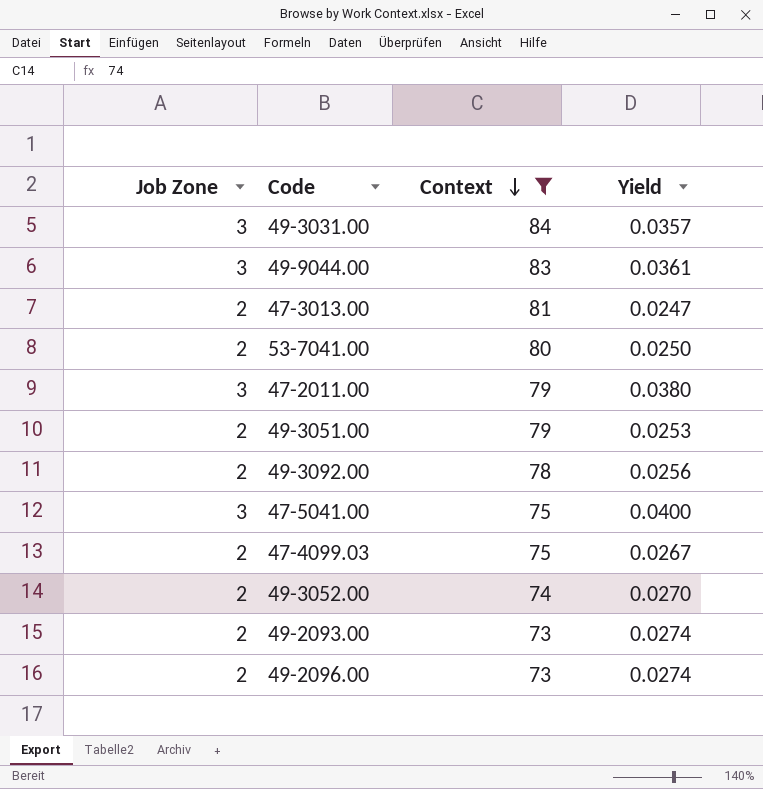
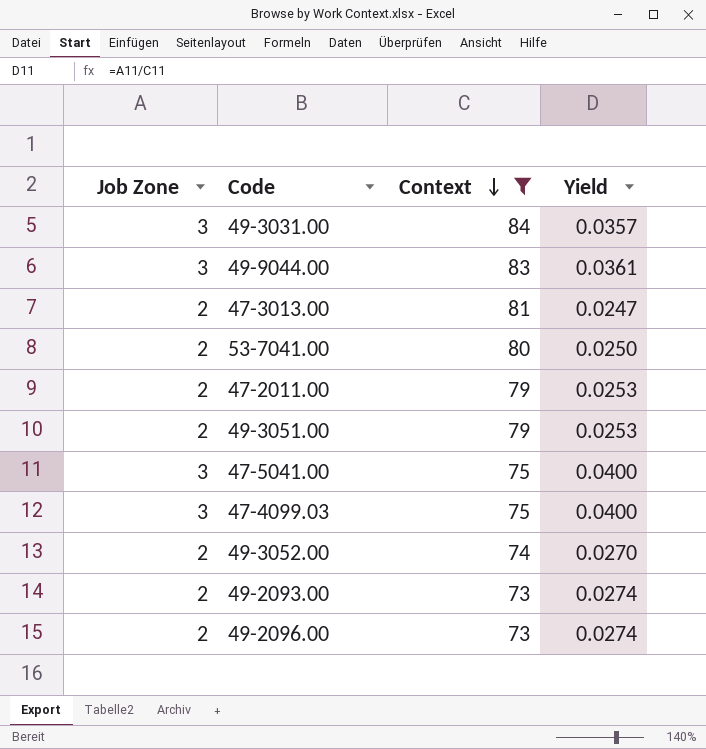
row 49-3092.00: 2 | 78 | 0.0256 -> none
47-2011.00 | Job Zone: 3 -> 2
47-2011.00 | Yield: 0.0380 -> 0.0253
47-4099.03 | Job Zone: 2 -> 3
47-4099.03 | Yield: 0.0267 -> 0.0400

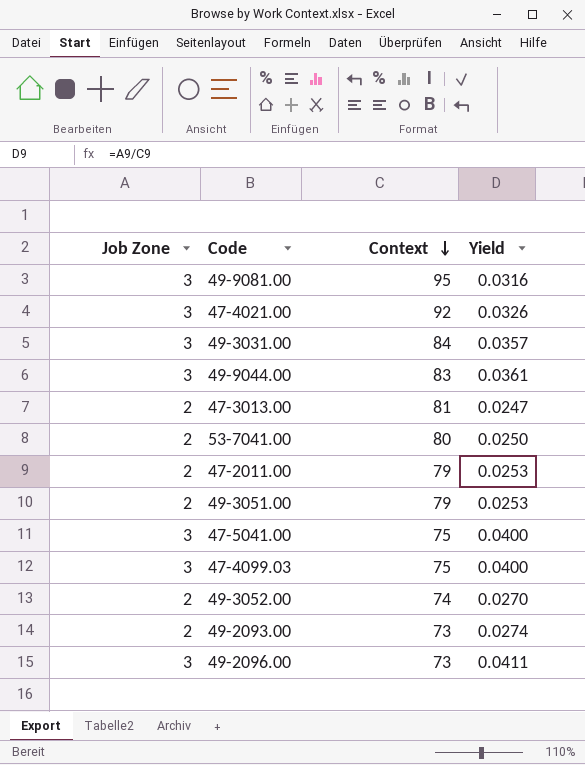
filter: Context <= 84 -> none
49-2096.00 | Job Zone: 2 -> 3
49-2096.00 | Yield: 0.0274 -> 0.0411

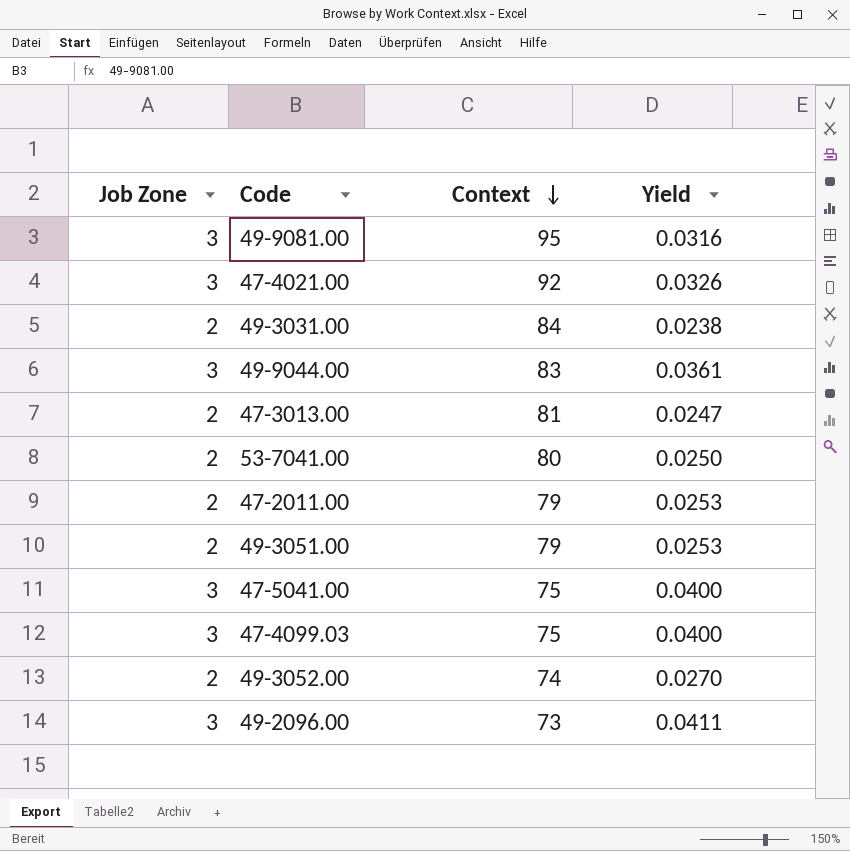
row 49-2093.00: 2 | 73 | 0.0274 -> none
49-3031.00 | Job Zone: 3 -> 2
49-3031.00 | Yield: 0.0357 -> 0.0238

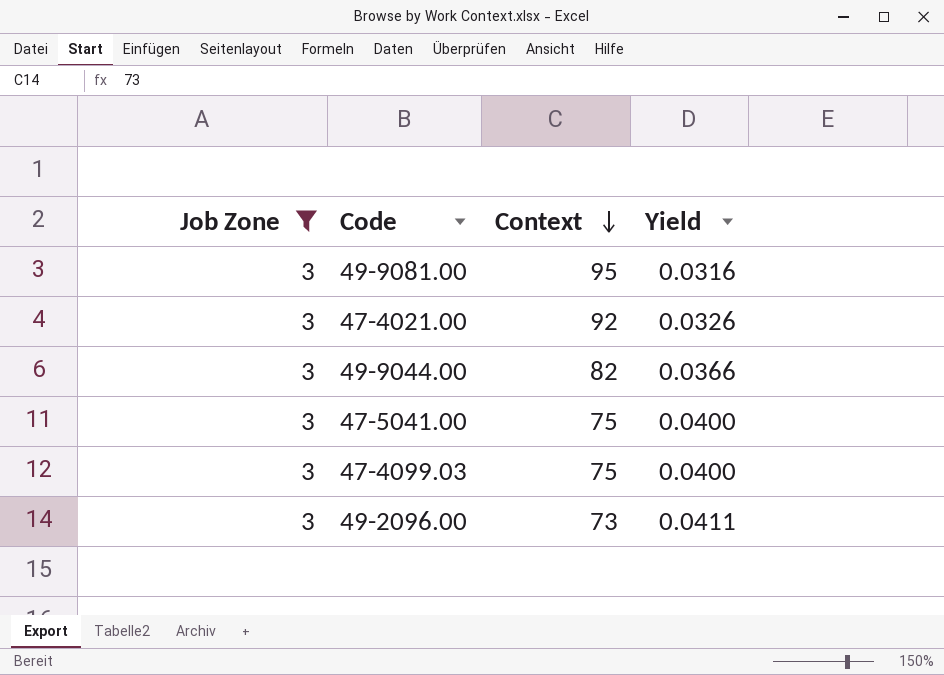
filter: none -> Job Zone = 3
49-9044.00 | Context: 83 -> 82
49-9044.00 | Yield: 0.0361 -> 0.0366

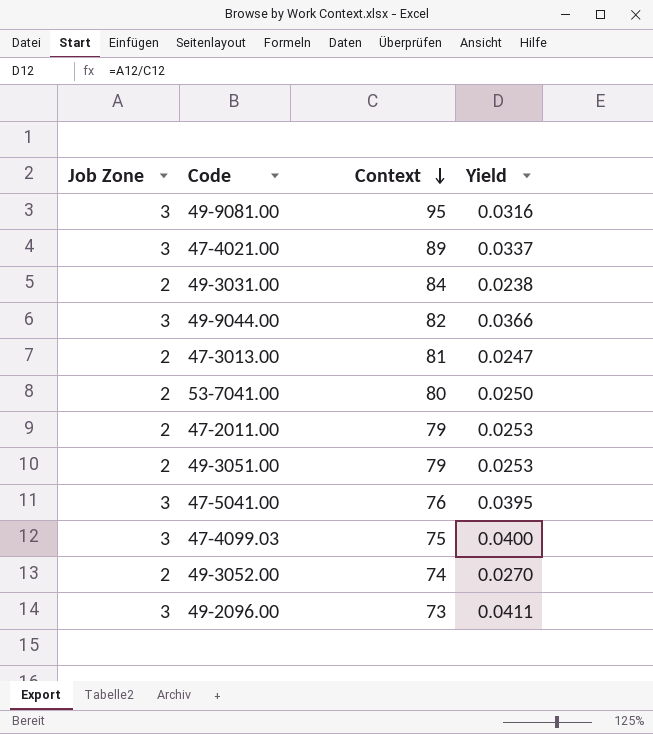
filter: Job Zone = 3 -> none
47-4021.00 | Context: 92 -> 89
47-4021.00 | Yield: 0.0326 -> 0.0337
47-5041.00 | Context: 75 -> 76
47-5041.00 | Yield: 0.0400 -> 0.0395

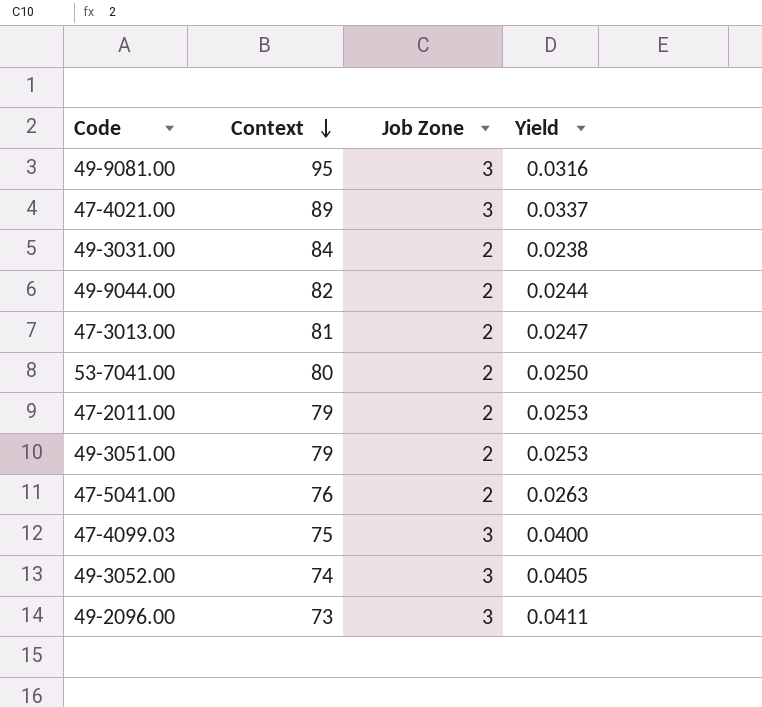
column Job Zone | position: 1 -> 3
49-9044.00 | Job Zone: 3 -> 2
49-9044.00 | Yield: 0.0366 -> 0.0244
47-5041.00 | Job Zone: 3 -> 2
47-5041.00 | Yield: 0.0395 -> 0.0263
49-3052.00 | Job Zone: 2 -> 3
49-3052.00 | Yield: 0.0270 -> 0.0405

